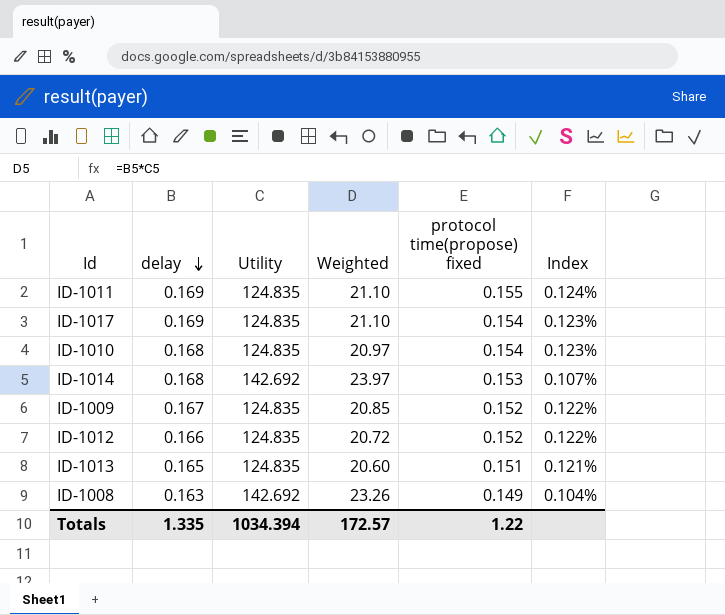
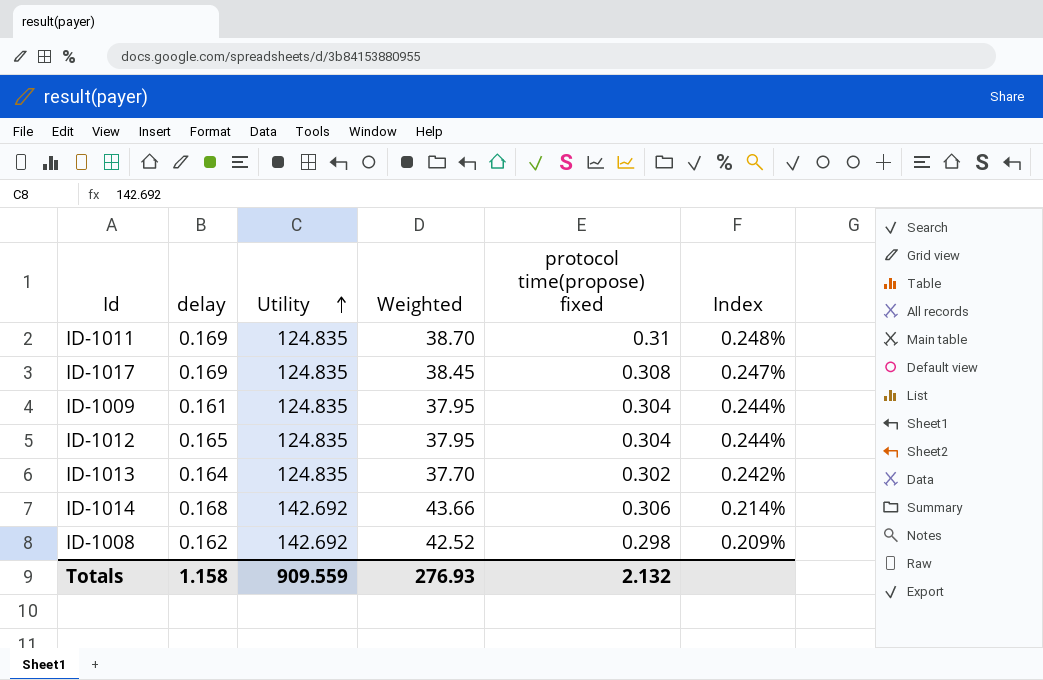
row order: delay descending -> Utility ascending
column Weighted | formula: [delay] * [Utility] -> [Utility] * [protocol time(propose) fixed]
row ID-1010: 0.168 | 124.835 | 20.97 | 0.154 | 0.123% -> none
ID-1011 | protocol time(propose) fixed: 0.155 -> 0.31
ID-1011 | Index: 0.124% -> 0.248%
ID-1017 | protocol time(propose) fixed: 0.154 -> 0.308
ID-1017 | Index: 0.123% -> 0.247%
ID-1009 | delay: 0.167 -> 0.161
ID-1009 | protocol time(propose) fixed: 0.152 -> 0.304
ID-1009 | Index: 0.122% -> 0.244%
ID-1012 | delay: 0.166 -> 0.165
ID-1012 | protocol time(propose) fixed: 0.152 -> 0.304
ID-1012 | Index: 0.122% -> 0.244%
ID-1013 | delay: 0.165 -> 0.164
ID-1013 | protocol time(propose) fixed: 0.151 -> 0.302
ID-1013 | Index: 0.121% -> 0.242%
ID-1014 | protocol time(propose) fixed: 0.153 -> 0.306
ID-1014 | Index: 0.107% -> 0.214%
ID-1008 | delay: 0.163 -> 0.162
ID-1008 | protocol time(propose) fixed: 0.149 -> 0.298
ID-1008 | Index: 0.104% -> 0.209%
Totals | delay: 1.335 -> 1.158
Totals | Utility: 1034.394 -> 909.559
Totals | Weighted: 172.57 -> 276.93
Totals | protocol time(propose) fixed: 1.22 -> 2.132

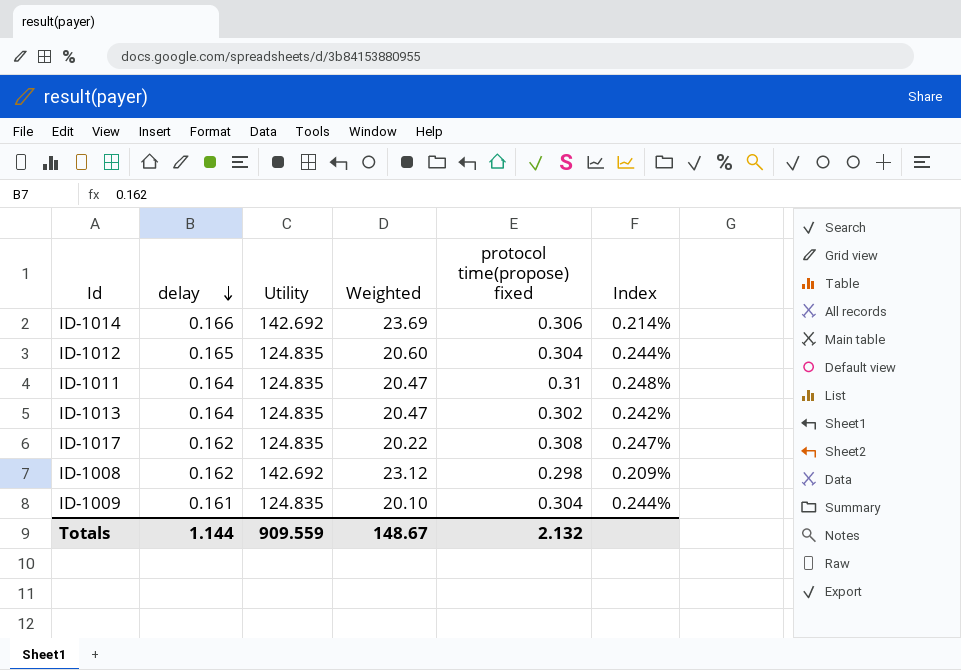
row order: Utility ascending -> delay descending
column Weighted | formula: [Utility] * [protocol time(propose) fixed] -> [delay] * [Utility]
ID-1014 | delay: 0.168 -> 0.166
ID-1011 | delay: 0.169 -> 0.164
ID-1017 | delay: 0.169 -> 0.162
Totals | delay: 1.158 -> 1.144
Totals | Weighted: 276.93 -> 148.67

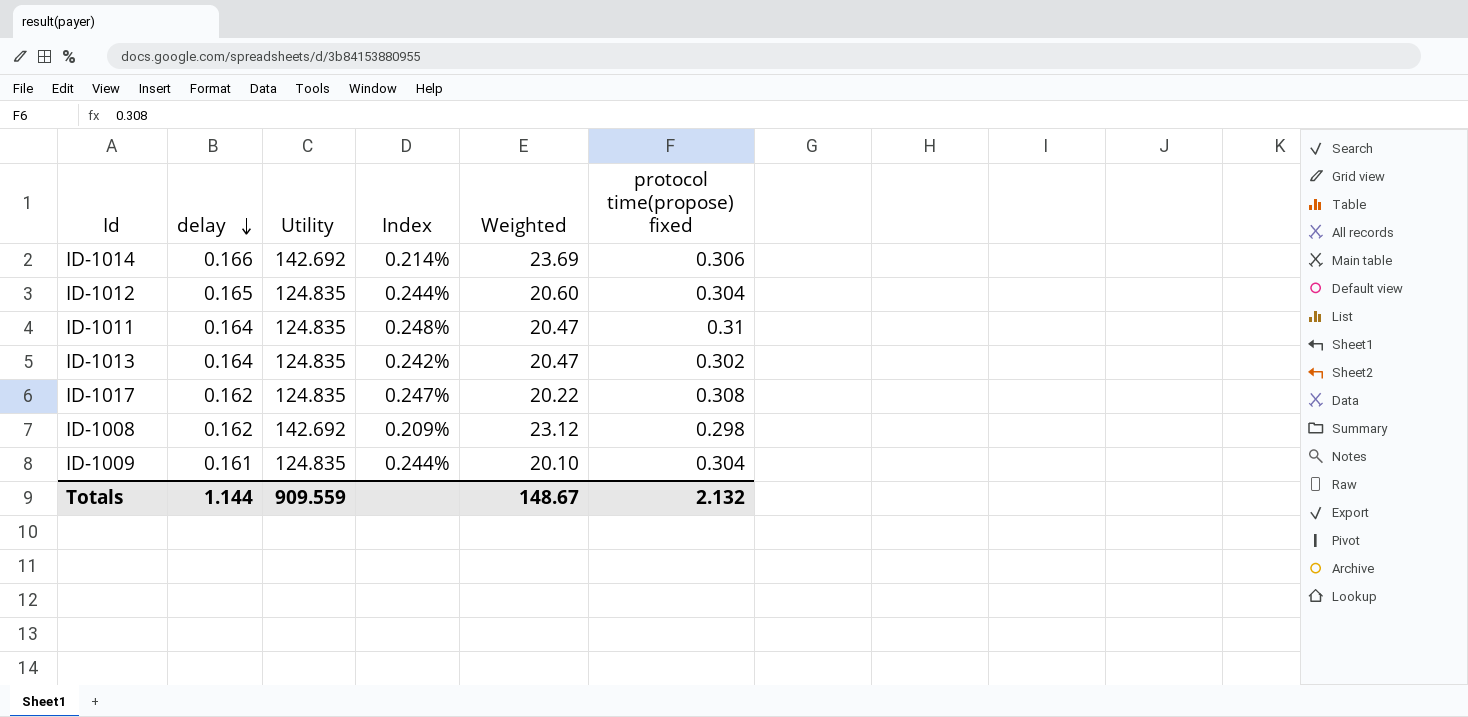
column Index | position: 6 -> 4

